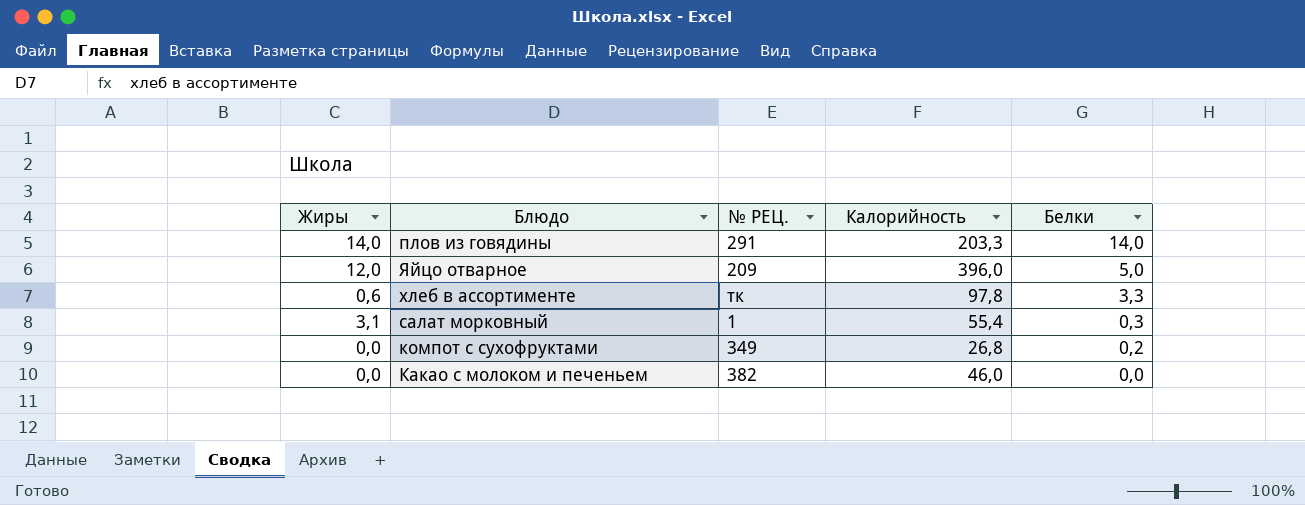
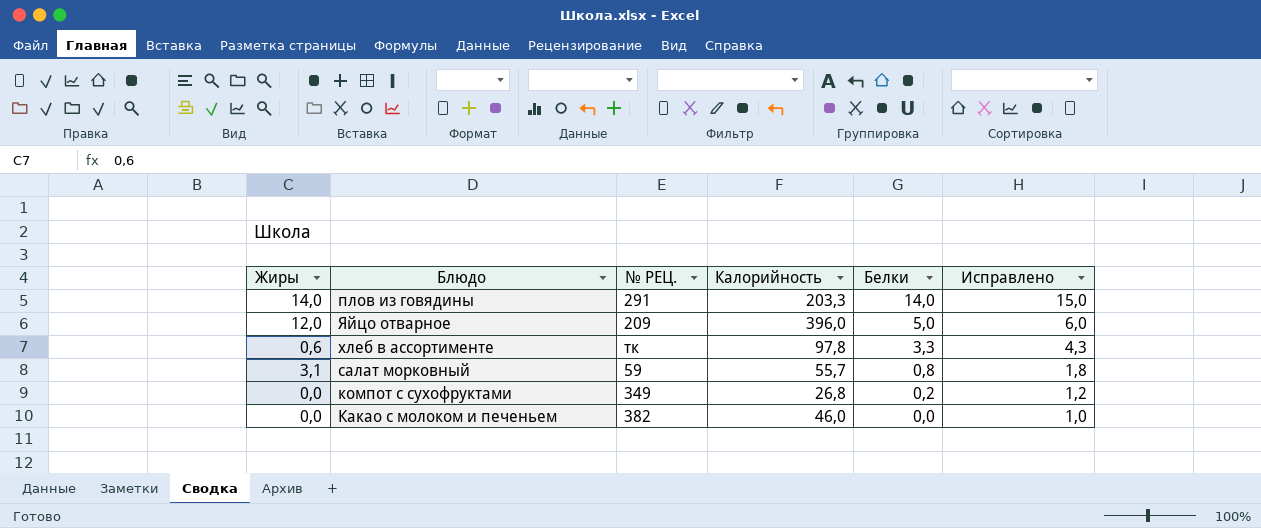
column Исправлено | formula: none -> [Белки] + 1
салат морковный | № РЕЦ.: 1 -> 59
салат морковный | Калорийность: 55,4 -> 55,7
салат морковный | Белки: 0,3 -> 0,8

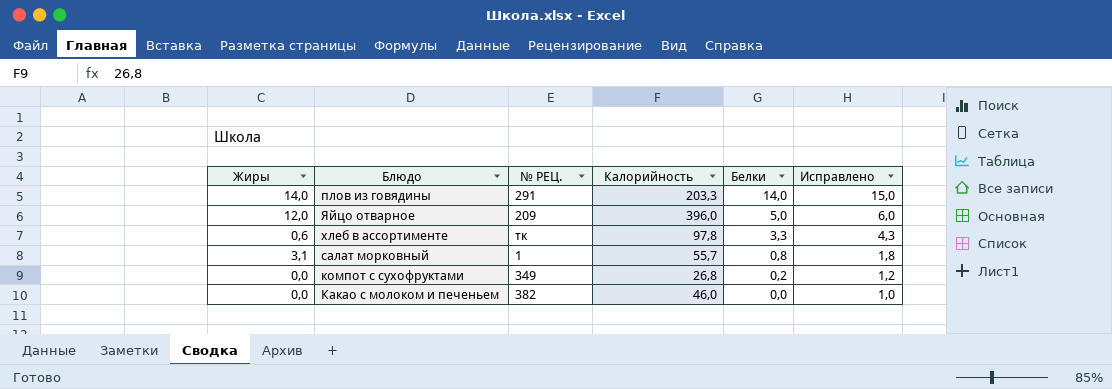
салат морковный | № РЕЦ.: 59 -> 1

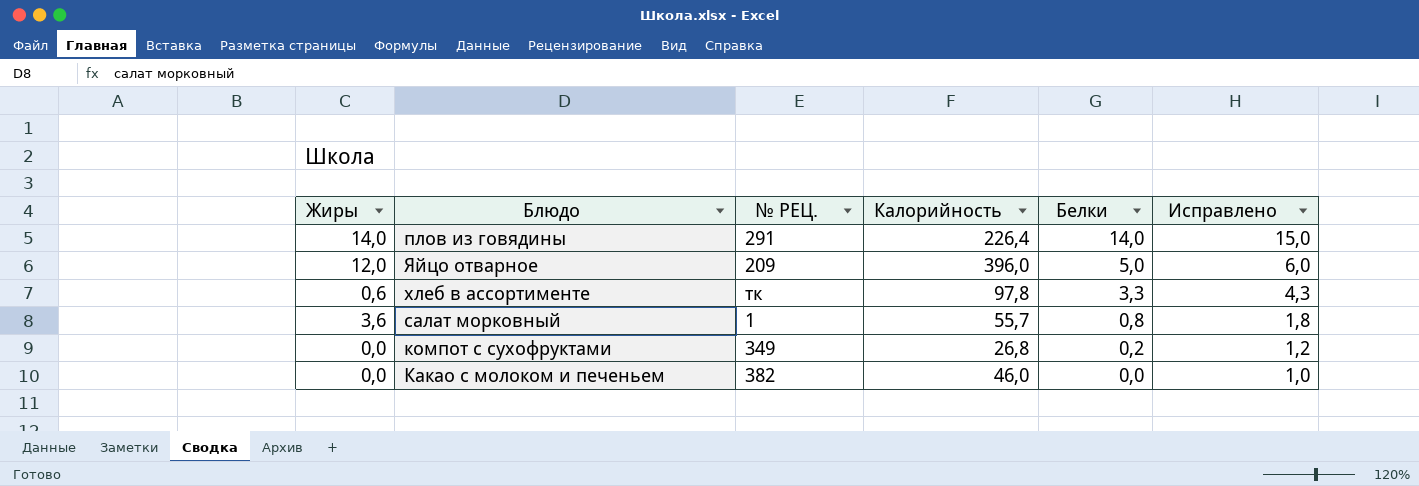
плов из говядины | Калорийность: 203,3 -> 226,4
салат морковный | Жиры: 3,1 -> 3,6

